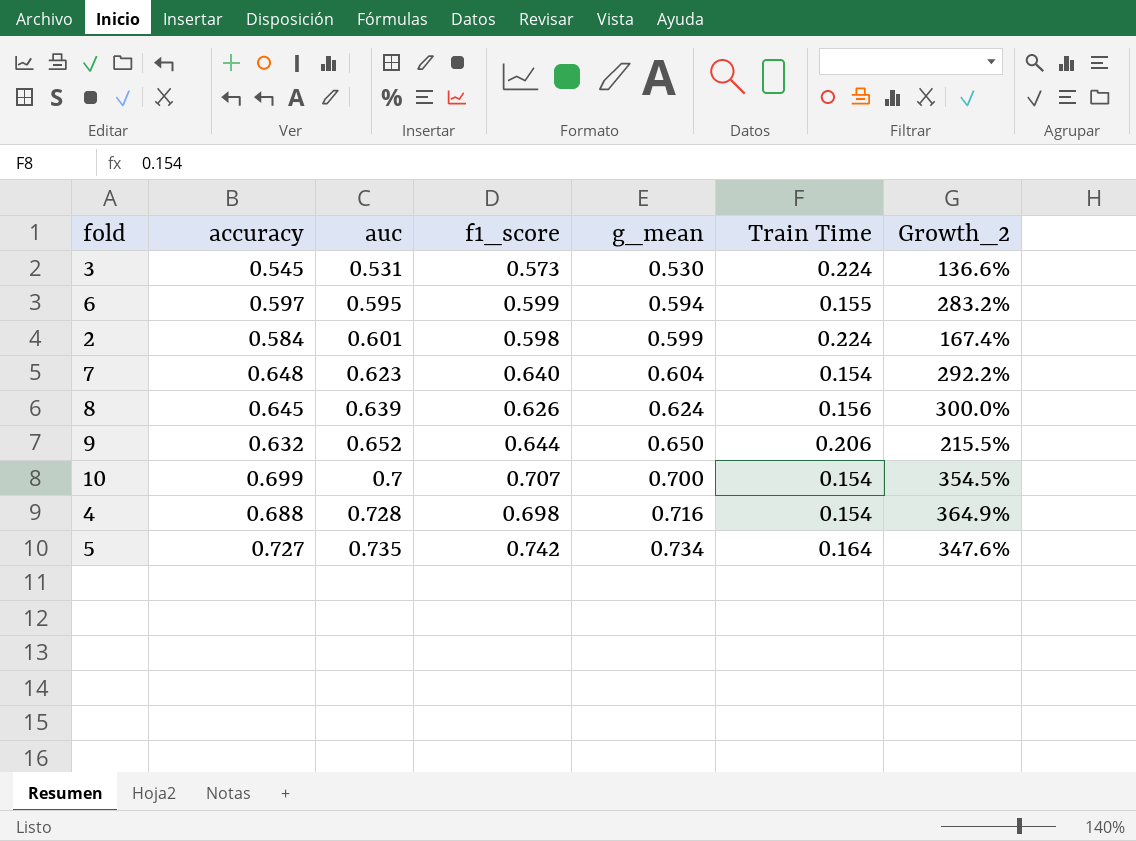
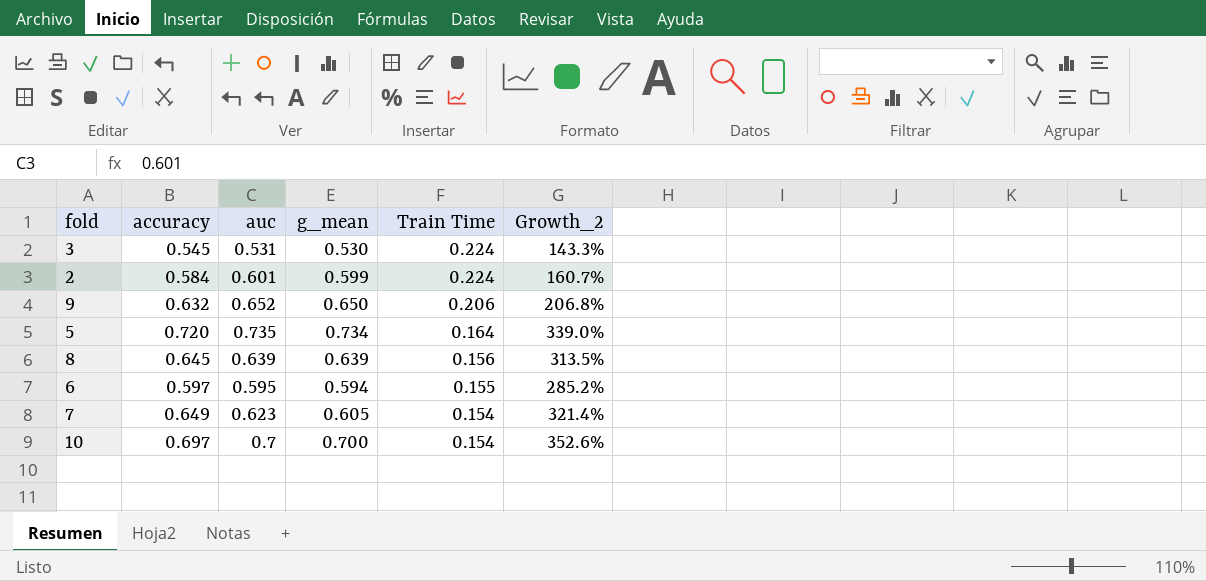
row order: auc ascending -> Train Time descending
column f1_score | position: 4 -> none
column Growth_2 | formula: ([g_mean] - [Train Time]) / [Train Time] -> ([accuracy] - [Train Time]) / [Train Time]
row 4: 0.688 | 0.728 | 0.698 | 0.716 | 0.154 | 364.9% -> none
5 | accuracy: 0.727 -> 0.720
8 | g_mean: 0.624 -> 0.639
7 | accuracy: 0.648 -> 0.649
7 | g_mean: 0.604 -> 0.605
10 | accuracy: 0.699 -> 0.697

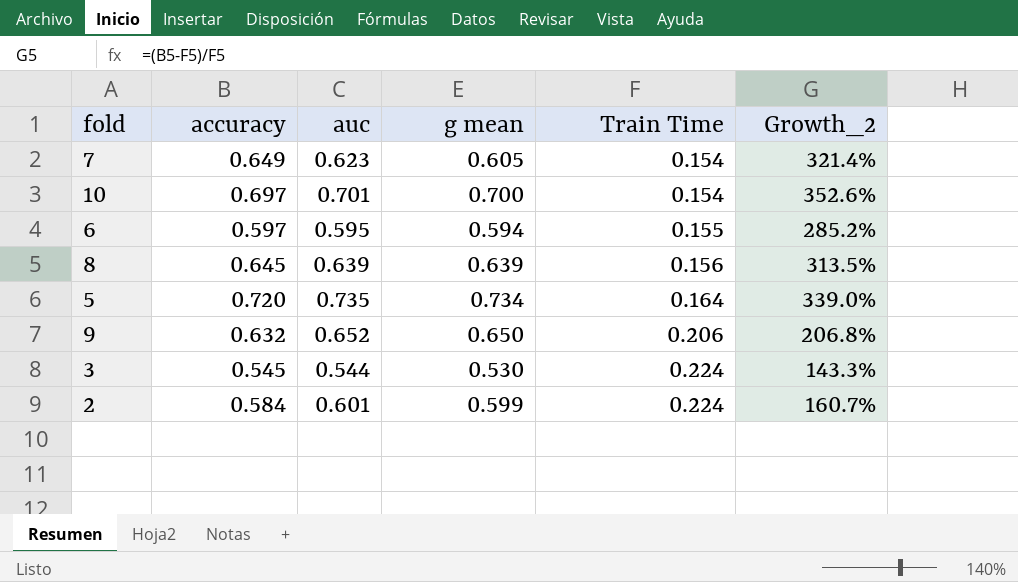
row order: Train Time descending -> Train Time ascending
column name: g_mean -> g mean
10 | auc: 0.7 -> 0.701
3 | auc: 0.531 -> 0.544

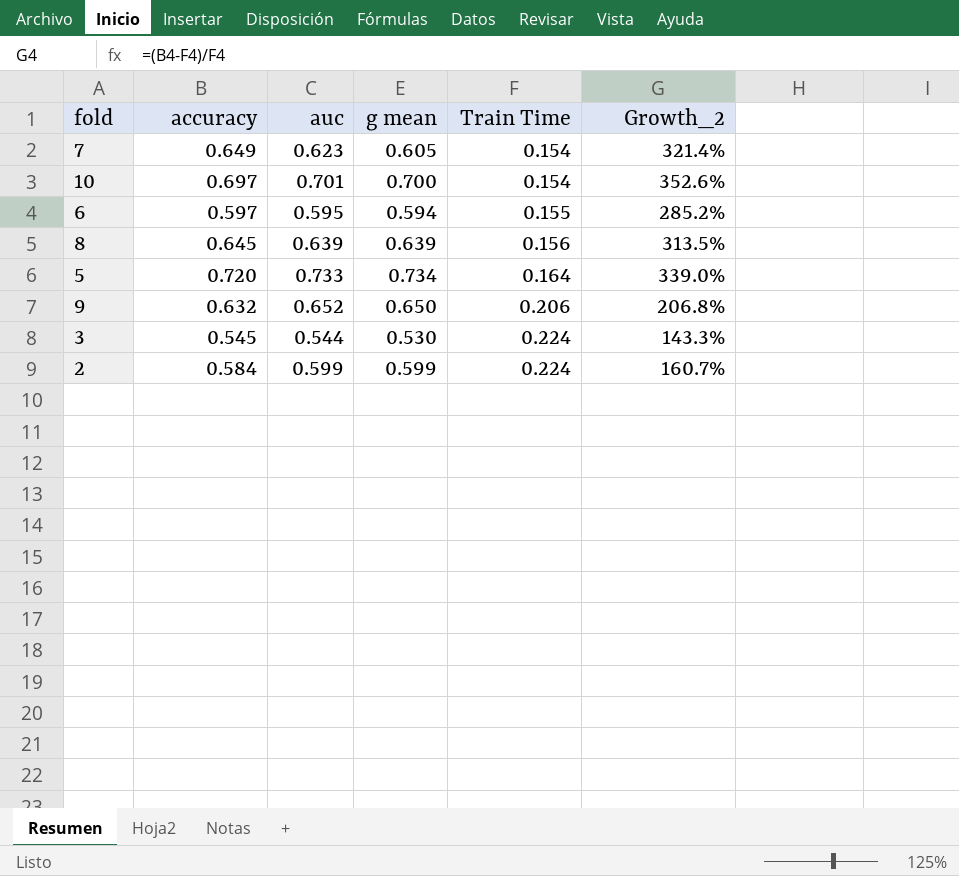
5 | auc: 0.735 -> 0.733
2 | auc: 0.601 -> 0.599

